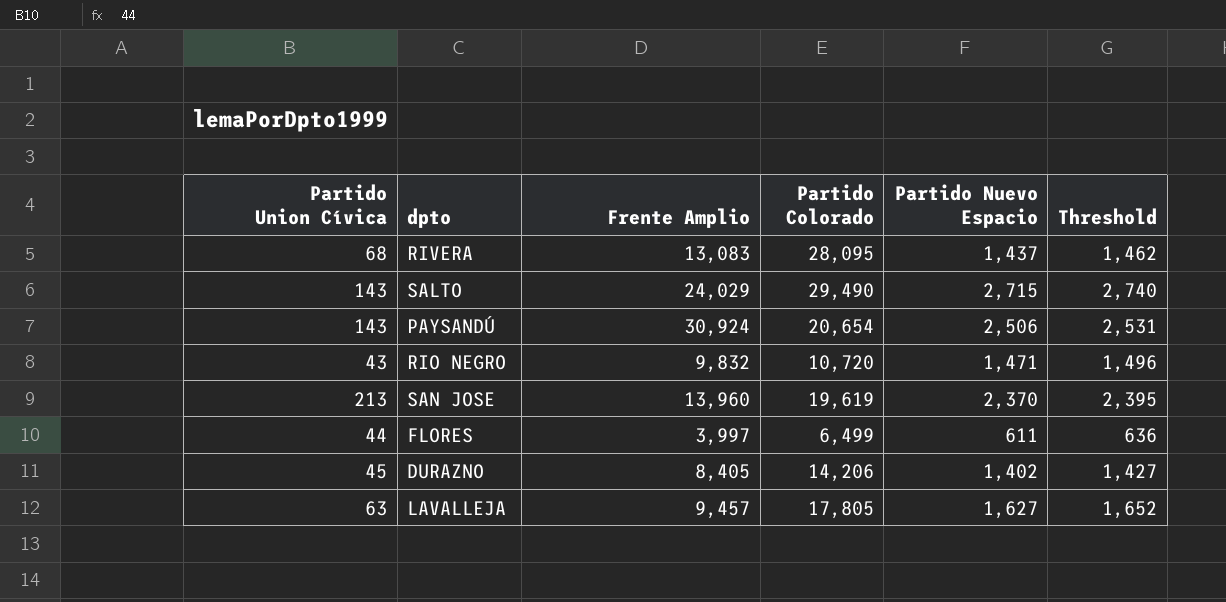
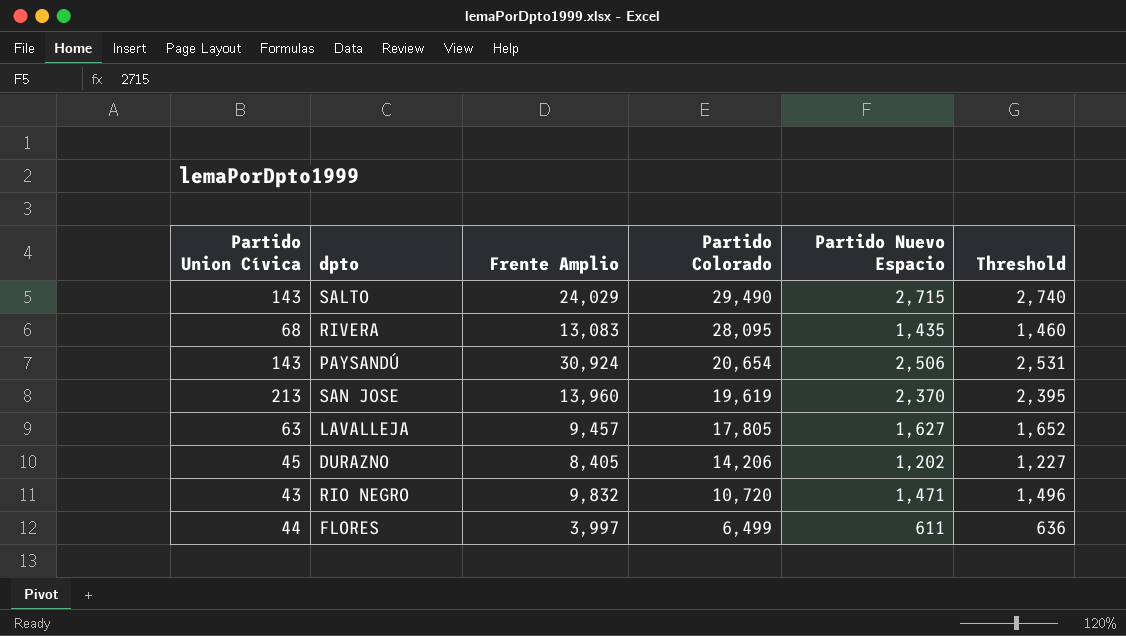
row order: none -> Partido Colorado descending
RIVERA | Partido Nuevo Espacio: 1,437 -> 1,435
RIVERA | Threshold: 1,462 -> 1,460
DURAZNO | Partido Nuevo Espacio: 1,402 -> 1,202
DURAZNO | Threshold: 1,427 -> 1,227

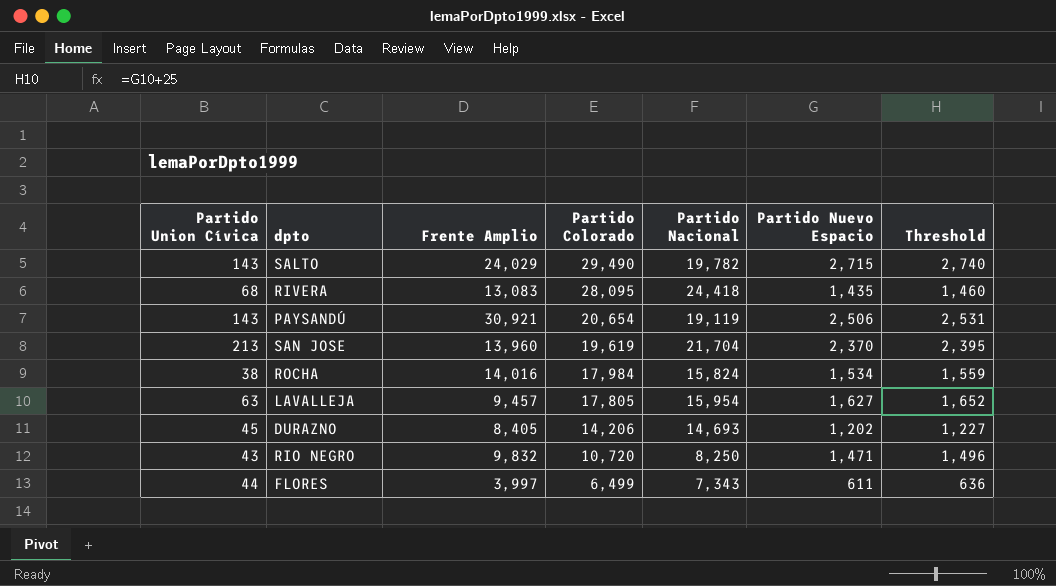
column Partido Nacional | position: none -> 5
PAYSANDÚ | Frente Amplio: 30,924 -> 30,921
row ROCHA: none -> 38 | 14,016 | 17,984 | 15,824 | 1,534 | 1,559

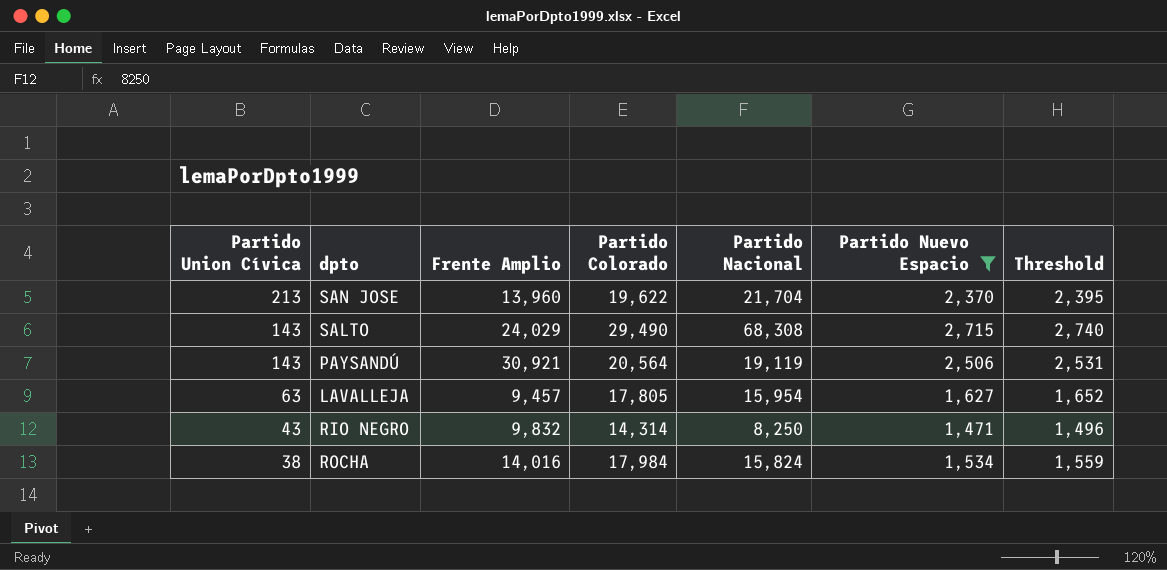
filter: none -> Partido Nuevo Espacio >= 1,471
row order: Partido Colorado descending -> Partido Union Cívica descending
SAN JOSE | Partido Colorado: 19,619 -> 19,622
SALTO | Partido Nacional: 19,782 -> 68,308
PAYSANDÚ | Partido Colorado: 20,654 -> 20,564
RIO NEGRO | Partido Colorado: 10,720 -> 14,314

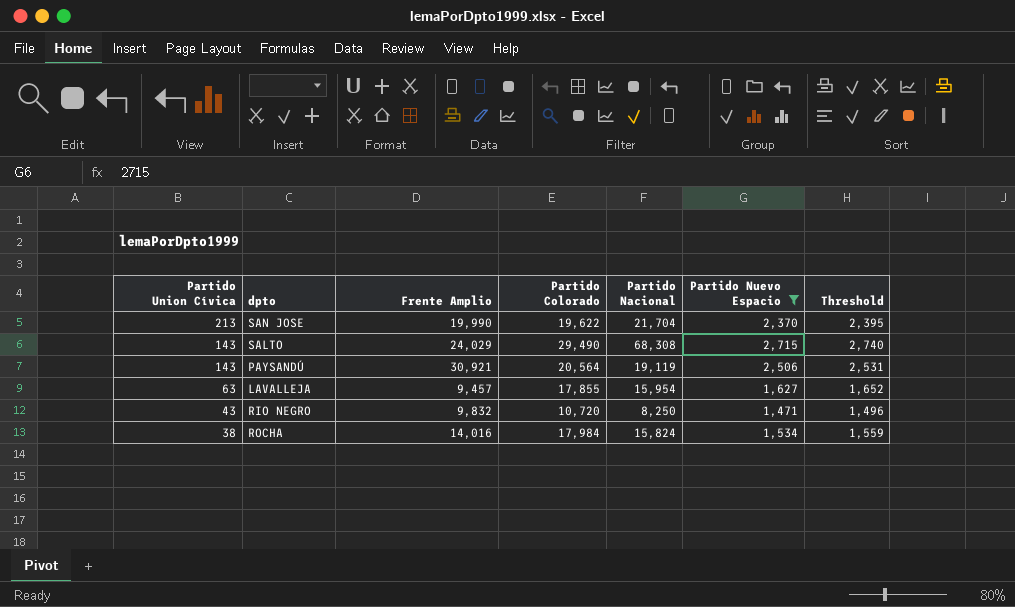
SAN JOSE | Frente Amplio: 13,960 -> 19,990
LAVALLEJA | Partido Colorado: 17,805 -> 17,855
RIO NEGRO | Partido Colorado: 14,314 -> 10,720

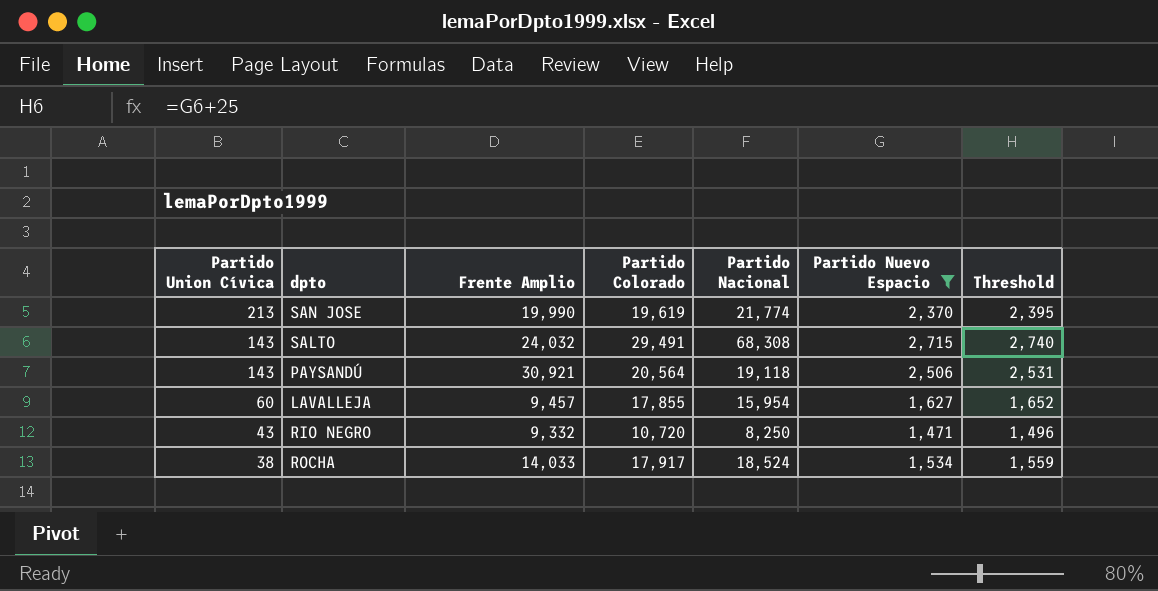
SAN JOSE | Partido Colorado: 19,622 -> 19,619
SAN JOSE | Partido Nacional: 21,704 -> 21,774
SALTO | Frente Amplio: 24,029 -> 24,032
SALTO | Partido Colorado: 29,490 -> 29,491
PAYSANDÚ | Partido Nacional: 19,119 -> 19,118
LAVALLEJA | Partido Union Cívica: 63 -> 60
RIO NEGRO | Frente Amplio: 9,832 -> 9,332
ROCHA | Frente Amplio: 14,016 -> 14,033
ROCHA | Partido Colorado: 17,984 -> 17,917
ROCHA | Partido Nacional: 15,824 -> 18,524

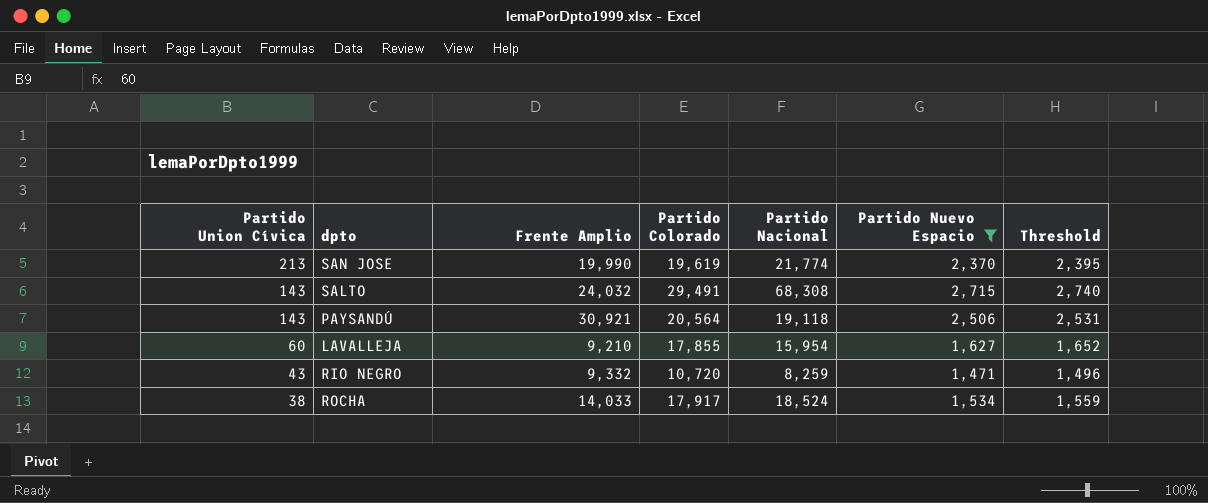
LAVALLEJA | Frente Amplio: 9,457 -> 9,210
RIO NEGRO | Partido Nacional: 8,250 -> 8,259

